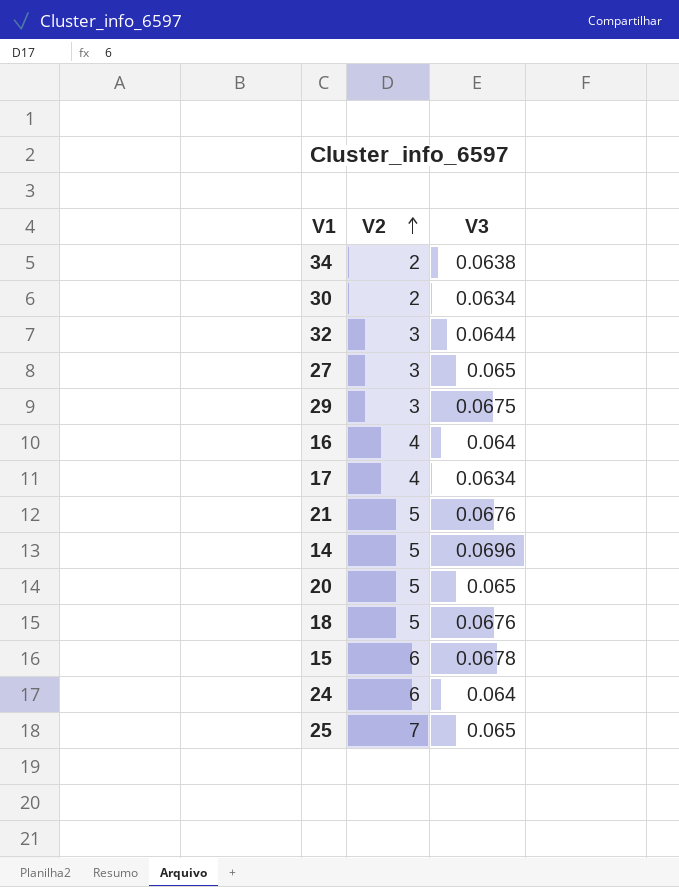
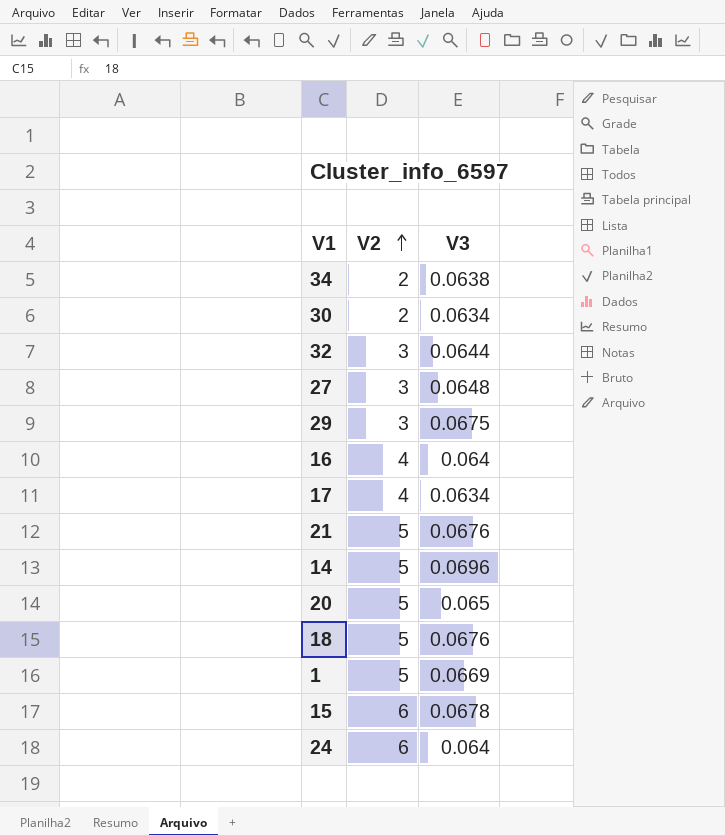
row 25: 7 | 0.065 -> none
27 | V3: 0.065 -> 0.0648
row 1: none -> 5 | 0.0669

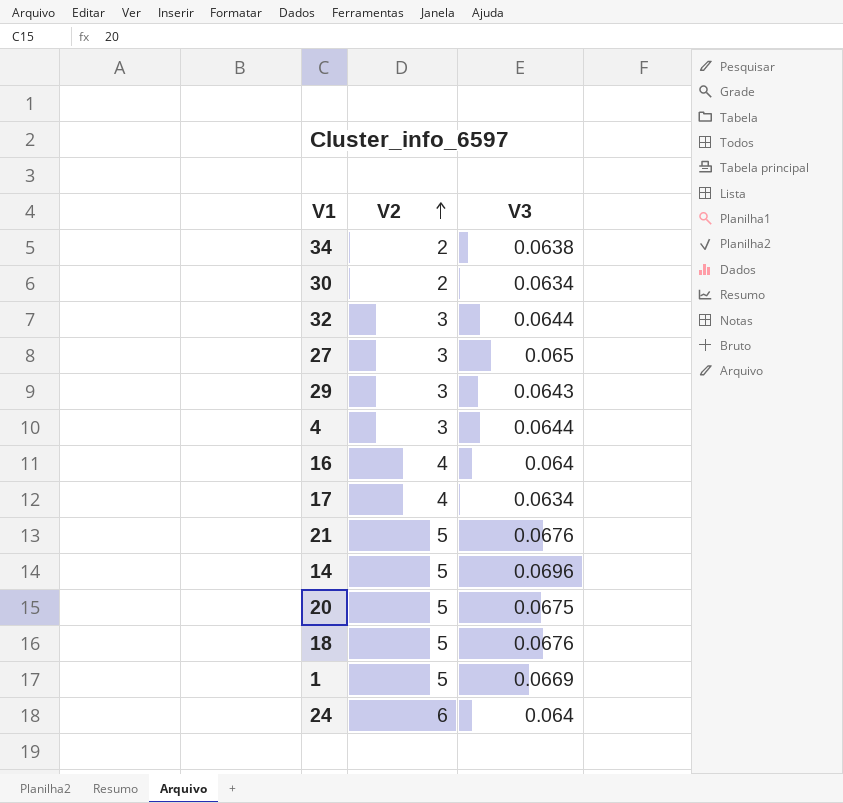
row 15: 6 | 0.0678 -> none
27 | V3: 0.0648 -> 0.065
29 | V3: 0.0675 -> 0.0643
row 4: none -> 3 | 0.0644
20 | V3: 0.065 -> 0.0675

